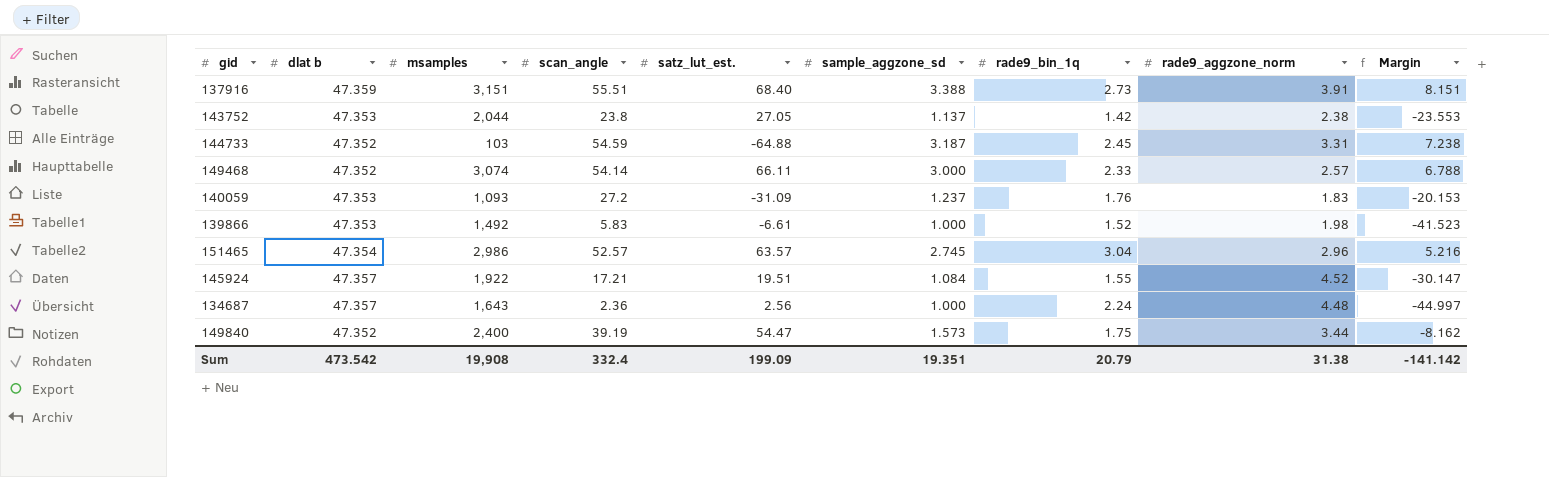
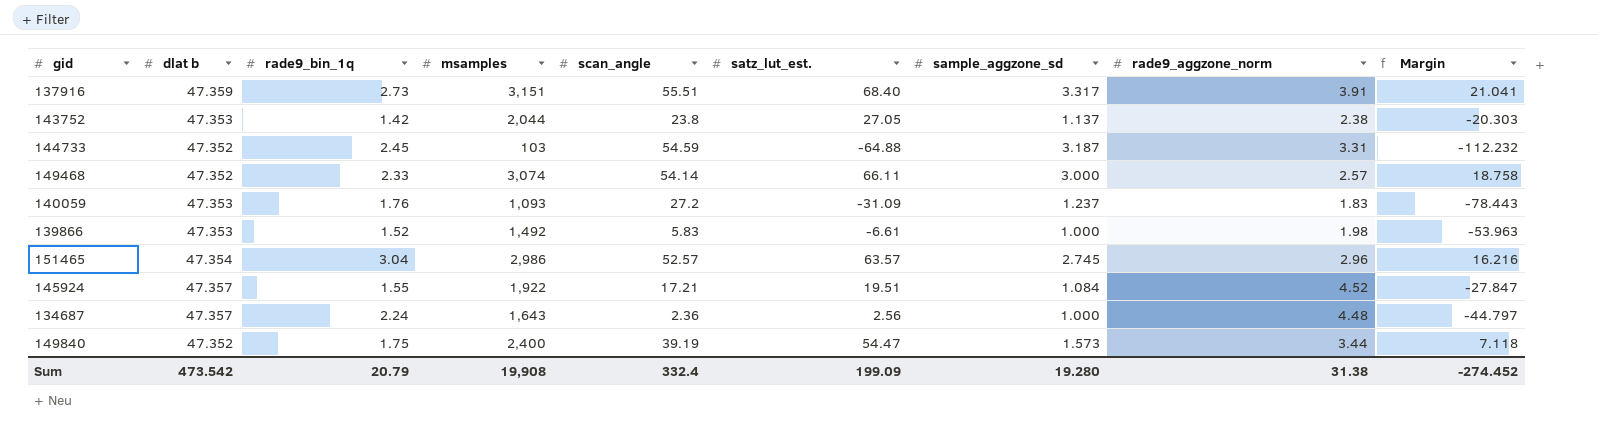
column rade9_bin_1q | position: 7 -> 3
column Margin | formula: [scan_angle] - [dlat b] -> [satz_lut_est.] - [dlat b]
137916 | sample_aggzone_sd: 3.388 -> 3.317
Sum | sample_aggzone_sd: 19.351 -> 19.280
Sum | Margin: -141.142 -> -274.452

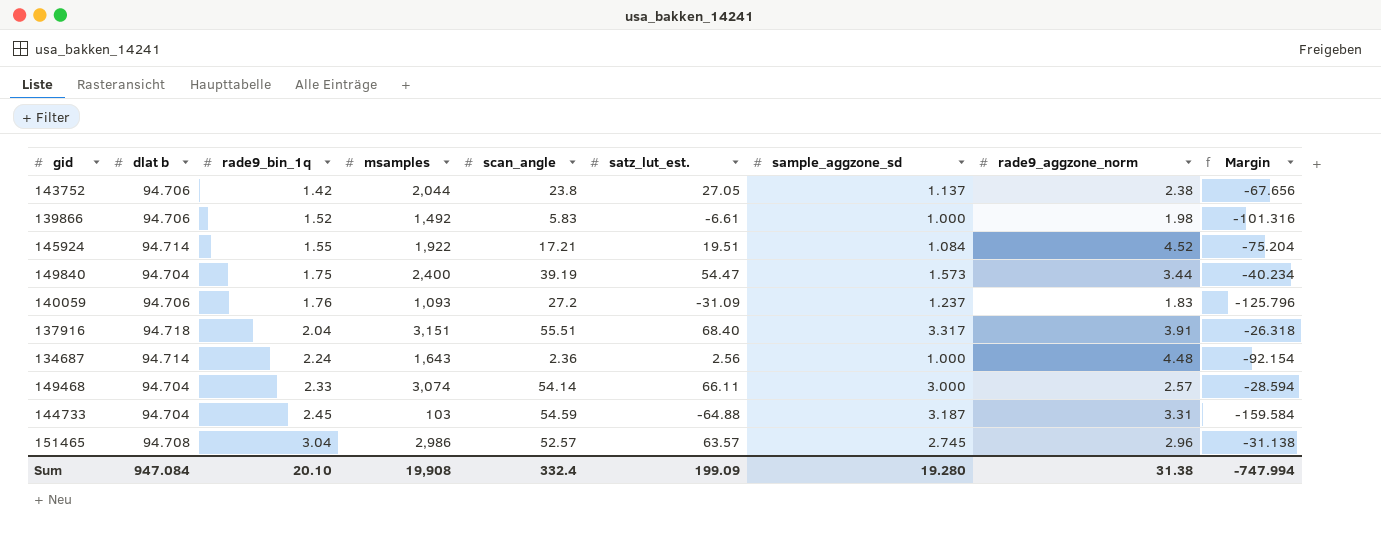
row order: none -> rade9_bin_1q ascending
143752 | dlat b: 47.353 -> 94.706
143752 | Margin: -20.303 -> -67.656
139866 | dlat b: 47.353 -> 94.706
139866 | Margin: -53.963 -> -101.316
145924 | dlat b: 47.357 -> 94.714
145924 | Margin: -27.847 -> -75.204
149840 | dlat b: 47.352 -> 94.704
149840 | Margin: 7.118 -> -40.234
140059 | dlat b: 47.353 -> 94.706
140059 | Margin: -78.443 -> -125.796
137916 | dlat b: 47.359 -> 94.718
137916 | rade9_bin_1q: 2.73 -> 2.04
137916 | Margin: 21.041 -> -26.318
134687 | dlat b: 47.357 -> 94.714
134687 | Margin: -44.797 -> -92.154
149468 | dlat b: 47.352 -> 94.704
149468 | Margin: 18.758 -> -28.594
144733 | dlat b: 47.352 -> 94.704
144733 | Margin: -112.232 -> -159.584
151465 | dlat b: 47.354 -> 94.708
151465 | Margin: 16.216 -> -31.138
Sum | dlat b: 473.542 -> 947.084
Sum | rade9_bin_1q: 20.79 -> 20.10
Sum | Margin: -274.452 -> -747.994

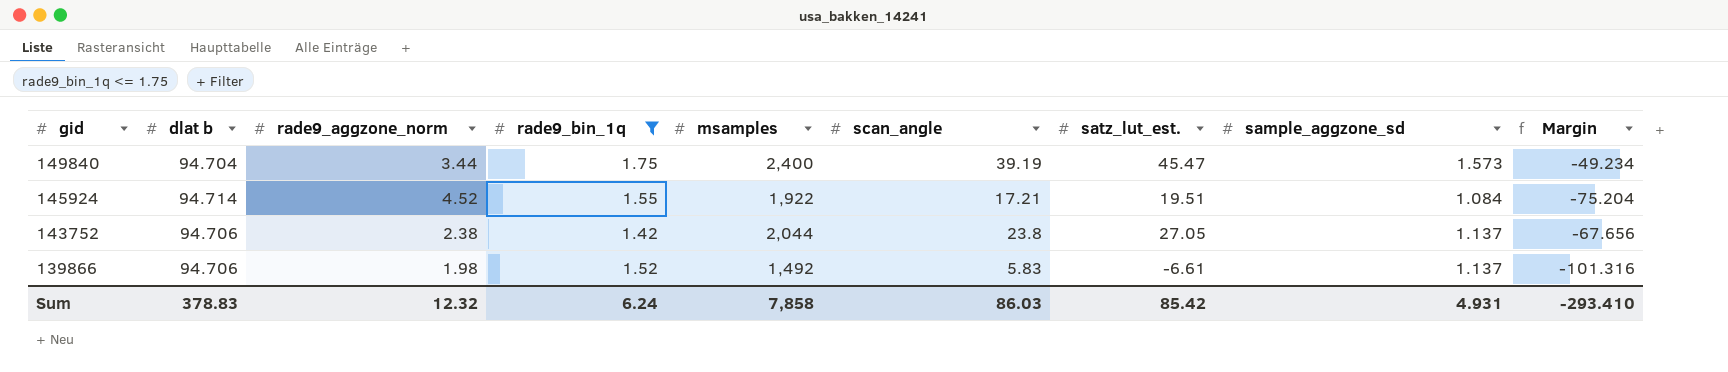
filter: none -> rade9_bin_1q <= 1.75
row order: rade9_bin_1q ascending -> gid descending
column rade9_aggzone_norm | position: 8 -> 3
149840 | satz_lut_est.: 54.47 -> 45.47
149840 | Margin: -40.234 -> -49.234
139866 | sample_aggzone_sd: 1.000 -> 1.137
Sum | dlat b: 947.084 -> 378.83
Sum | rade9_aggzone_norm: 31.38 -> 12.32
Sum | rade9_bin_1q: 20.10 -> 6.24
Sum | msamples: 19,908 -> 7,858
Sum | scan_angle: 332.4 -> 86.03
Sum | satz_lut_est.: 199.09 -> 85.42
Sum | sample_aggzone_sd: 19.280 -> 4.931
Sum | Margin: -747.994 -> -293.410

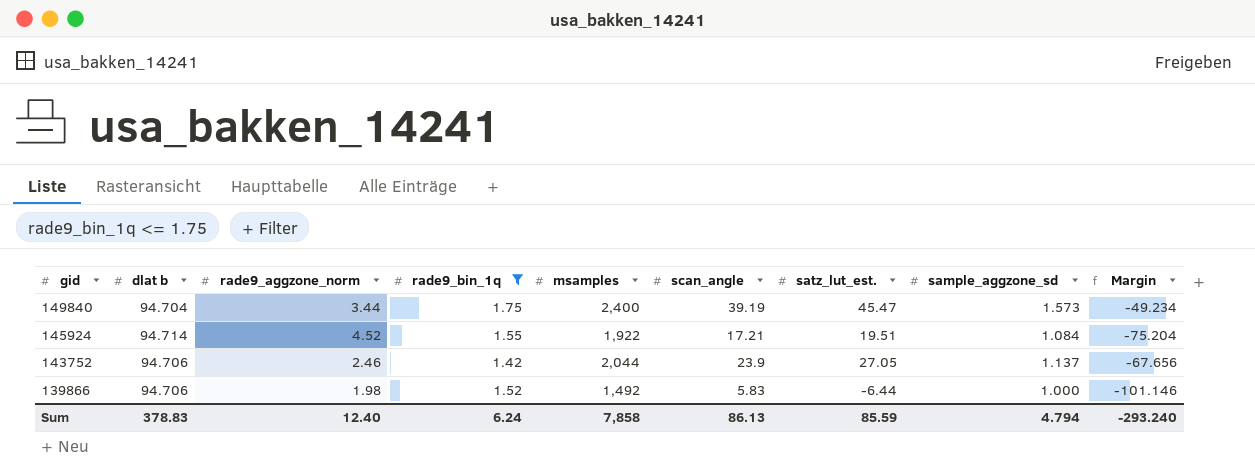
143752 | rade9_aggzone_norm: 2.38 -> 2.46
143752 | scan_angle: 23.8 -> 23.9
139866 | satz_lut_est.: -6.61 -> -6.44
139866 | sample_aggzone_sd: 1.137 -> 1.000
139866 | Margin: -101.316 -> -101.146
Sum | rade9_aggzone_norm: 12.32 -> 12.40
Sum | scan_angle: 86.03 -> 86.13
Sum | satz_lut_est.: 85.42 -> 85.59
Sum | sample_aggzone_sd: 4.931 -> 4.794
Sum | Margin: -293.410 -> -293.240

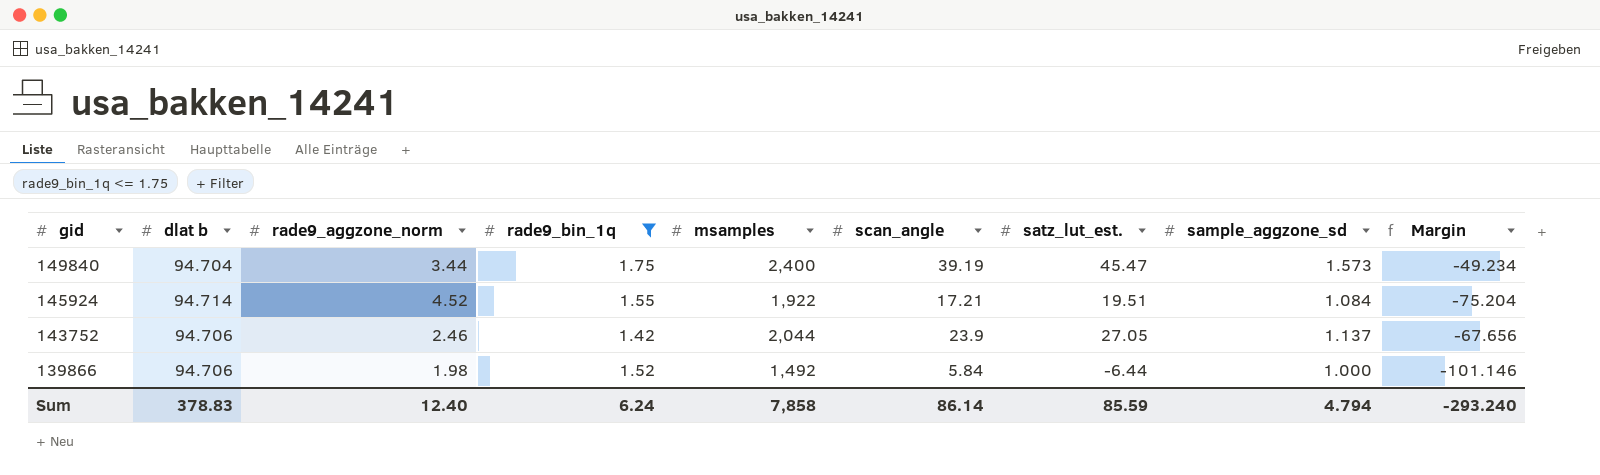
139866 | scan_angle: 5.83 -> 5.84
Sum | scan_angle: 86.13 -> 86.14

